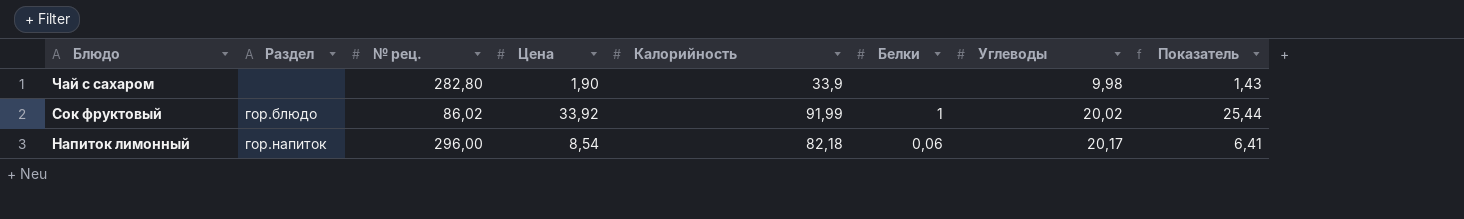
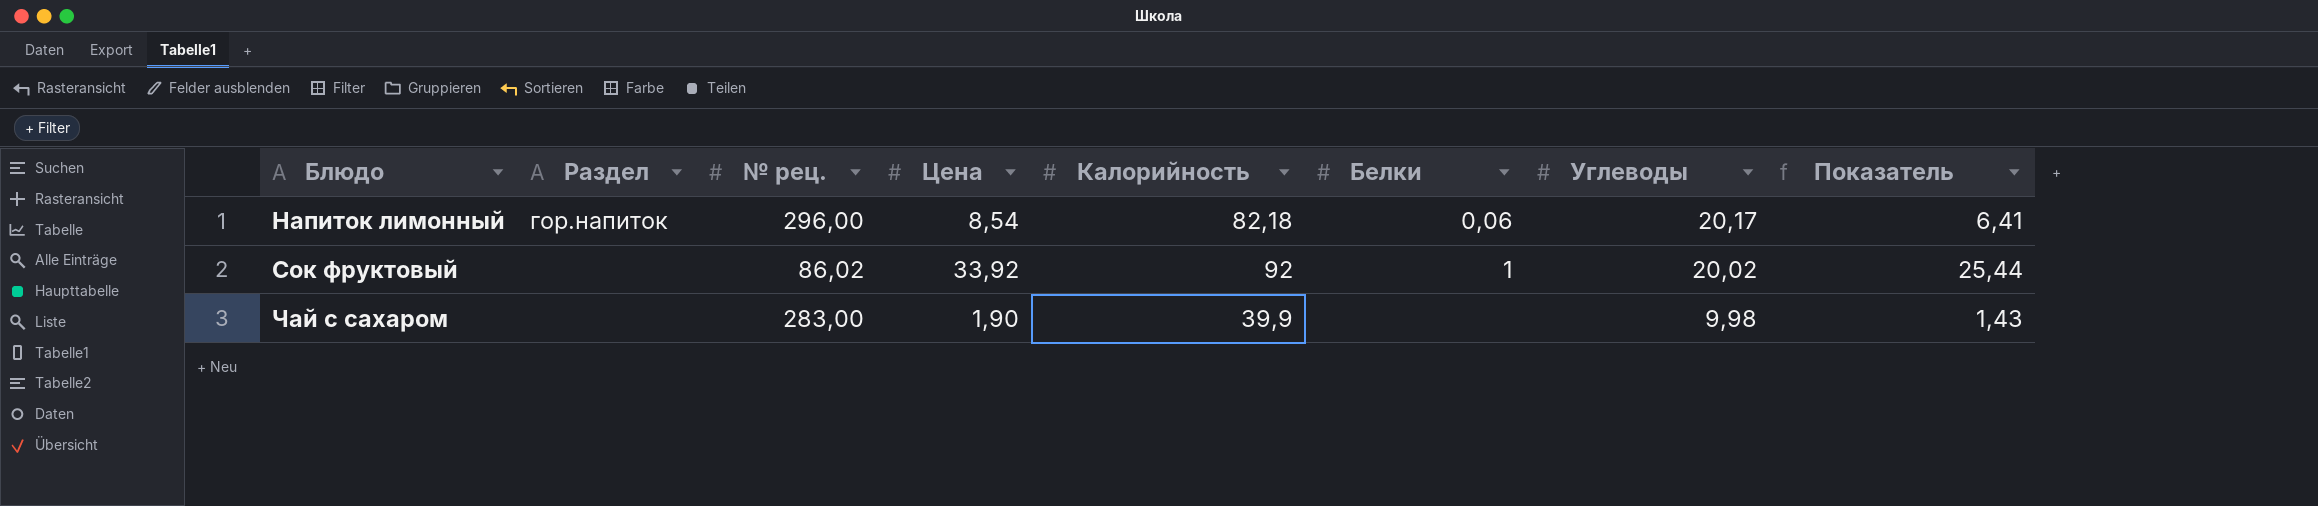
row order: Блюдо descending -> Блюдо ascending
Сок фруктовый | Раздел: гор.блюдо -> none
Сок фруктовый | Калорийность: 91,99 -> 92
Чай с сахаром | № рец.: 282,80 -> 283,00
Чай с сахаром | Калорийность: 33,9 -> 39,9

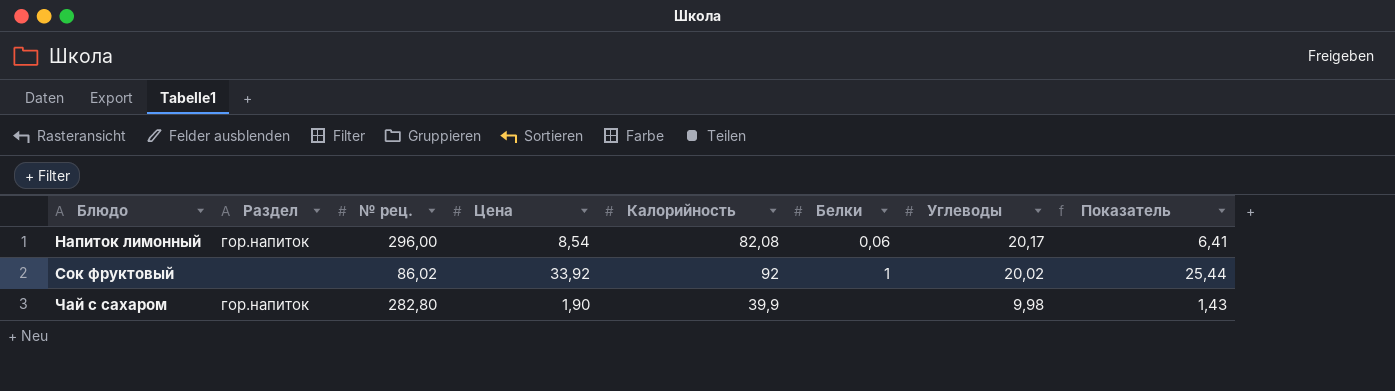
Напиток лимонный | Калорийность: 82,18 -> 82,08
Чай с сахаром | Раздел: none -> гор.напиток
Чай с сахаром | № рец.: 283,00 -> 282,80

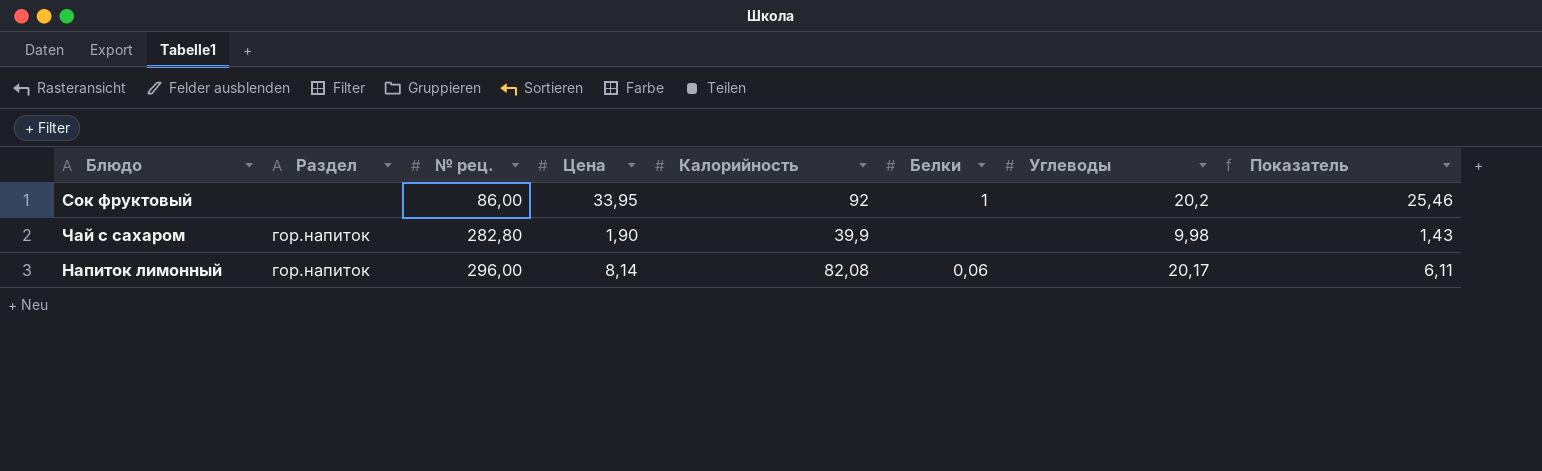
row order: Блюдо ascending -> № рец. ascending
Сок фруктовый | № рец.: 86,02 -> 86,00
Сок фруктовый | Цена: 33,92 -> 33,95
Сок фруктовый | Углеводы: 20,02 -> 20,2
Сок фруктовый | Показатель: 25,44 -> 25,46
Напиток лимонный | Цена: 8,54 -> 8,14
Напиток лимонный | Показатель: 6,41 -> 6,11

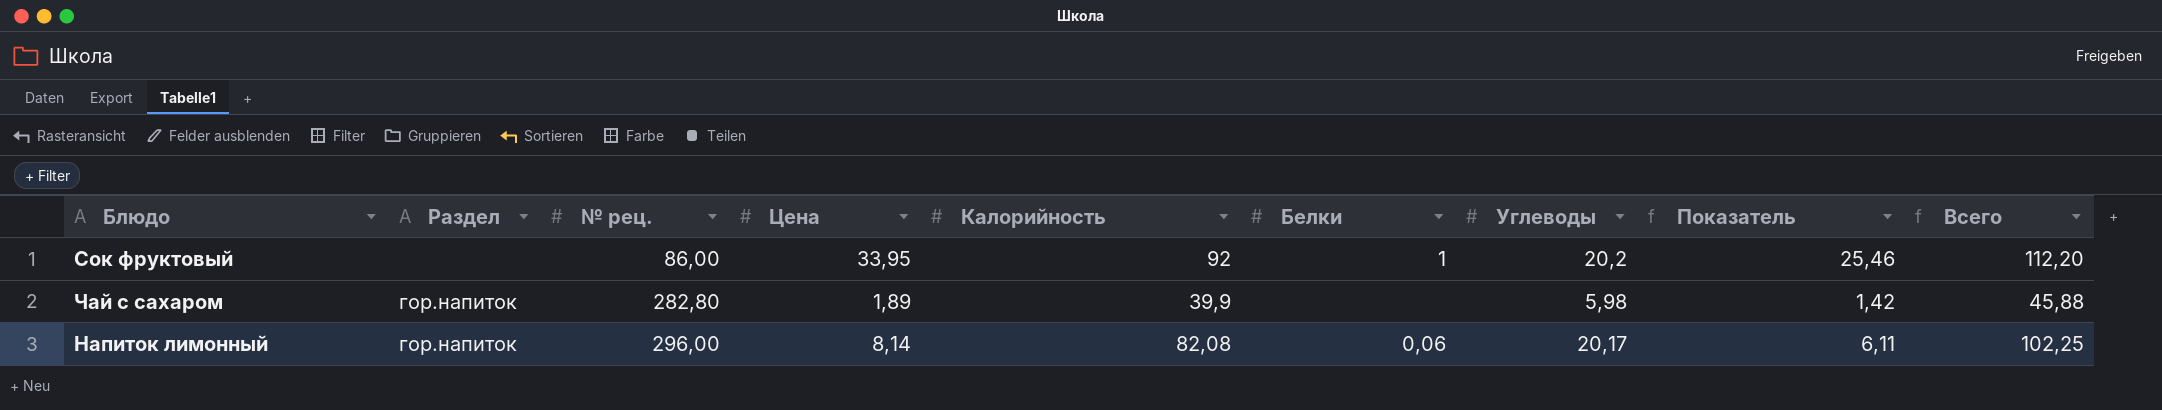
column Всего | formula: none -> [Калорийность] + [Углеводы]
Чай с сахаром | Цена: 1,90 -> 1,89
Чай с сахаром | Углеводы: 9,98 -> 5,98
Чай с сахаром | Показатель: 1,43 -> 1,42

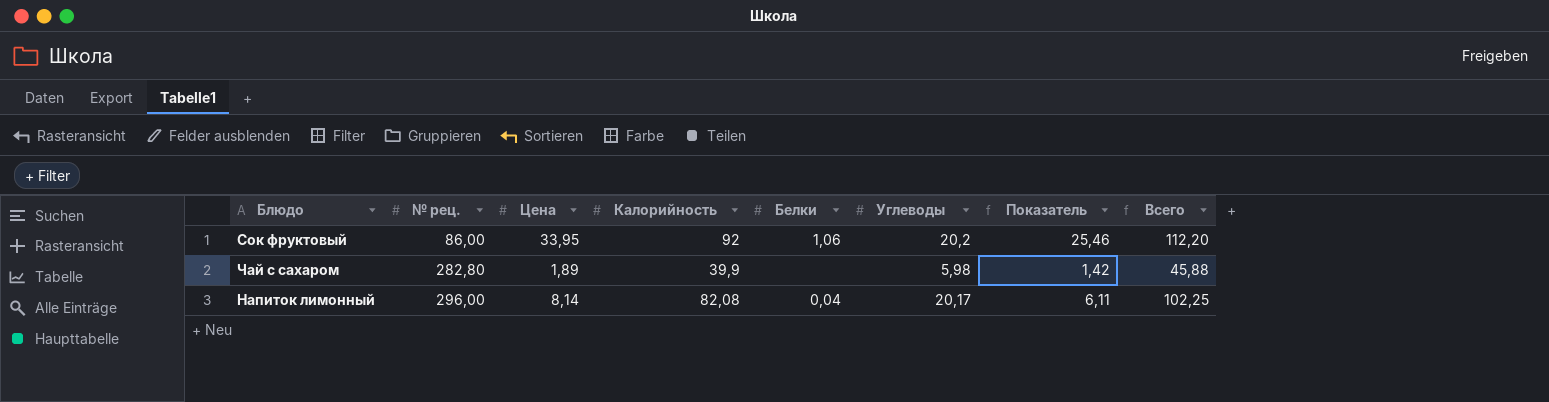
column Раздел | position: 2 -> none
Сок фруктовый | Белки: 1 -> 1,06
Напиток лимонный | Белки: 0,06 -> 0,04

